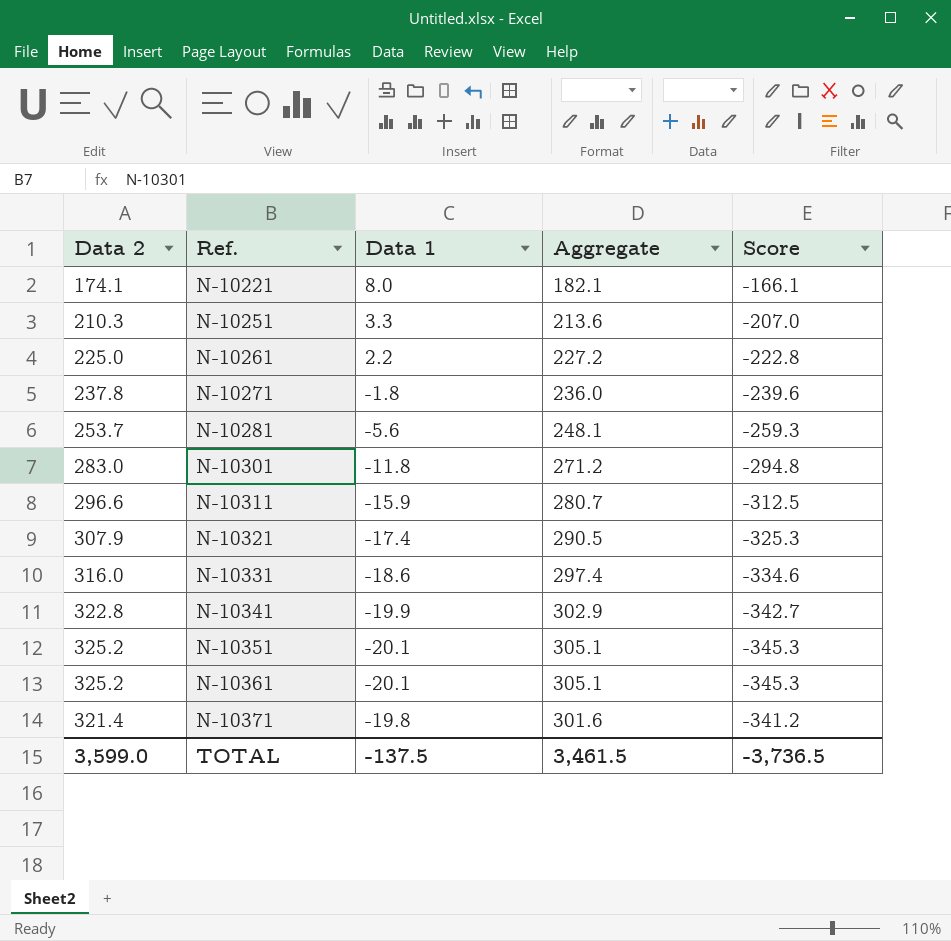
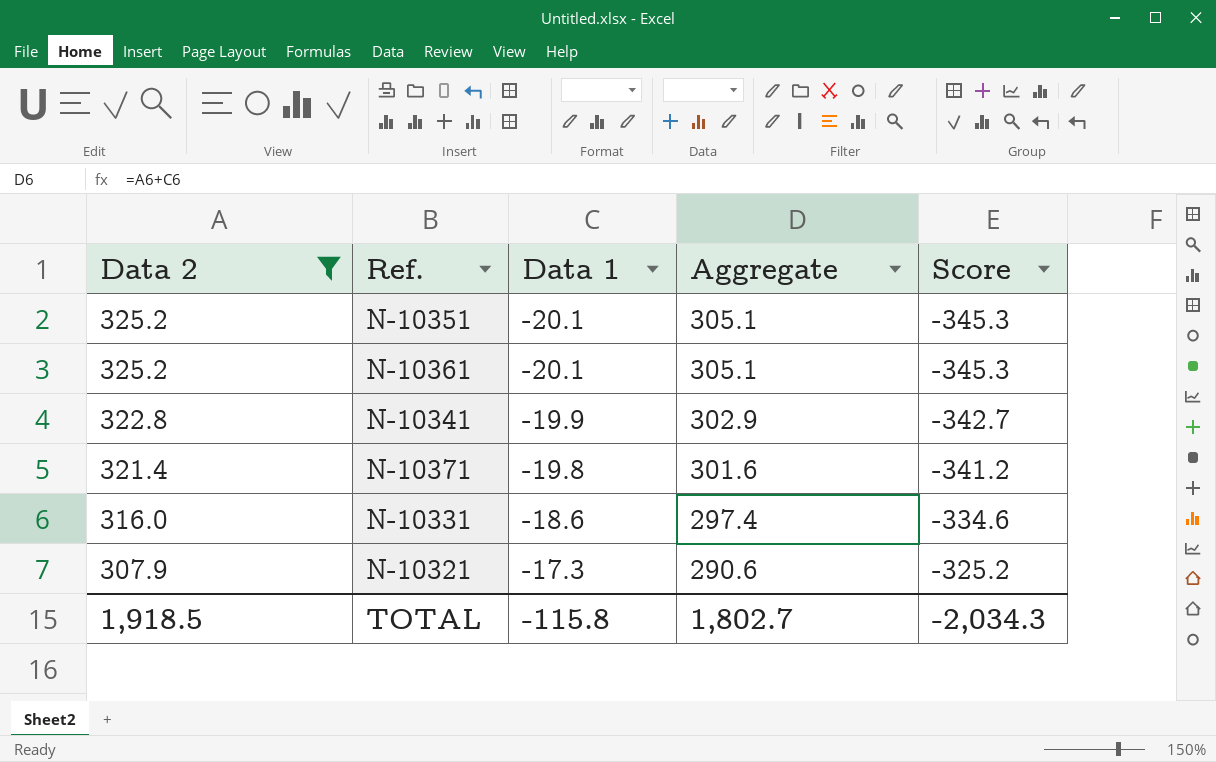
filter: none -> Data 2 >= 307.9
row order: Ref. ascending -> Data 2 descending
N-10321 | Data 1: -17.4 -> -17.3
N-10321 | Aggregate: 290.5 -> 290.6
N-10321 | Score: -325.3 -> -325.2
TOTAL | Data 2: 3,599.0 -> 1,918.5
TOTAL | Data 1: -137.5 -> -115.8
TOTAL | Aggregate: 3,461.5 -> 1,802.7
TOTAL | Score: -3,736.5 -> -2,034.3

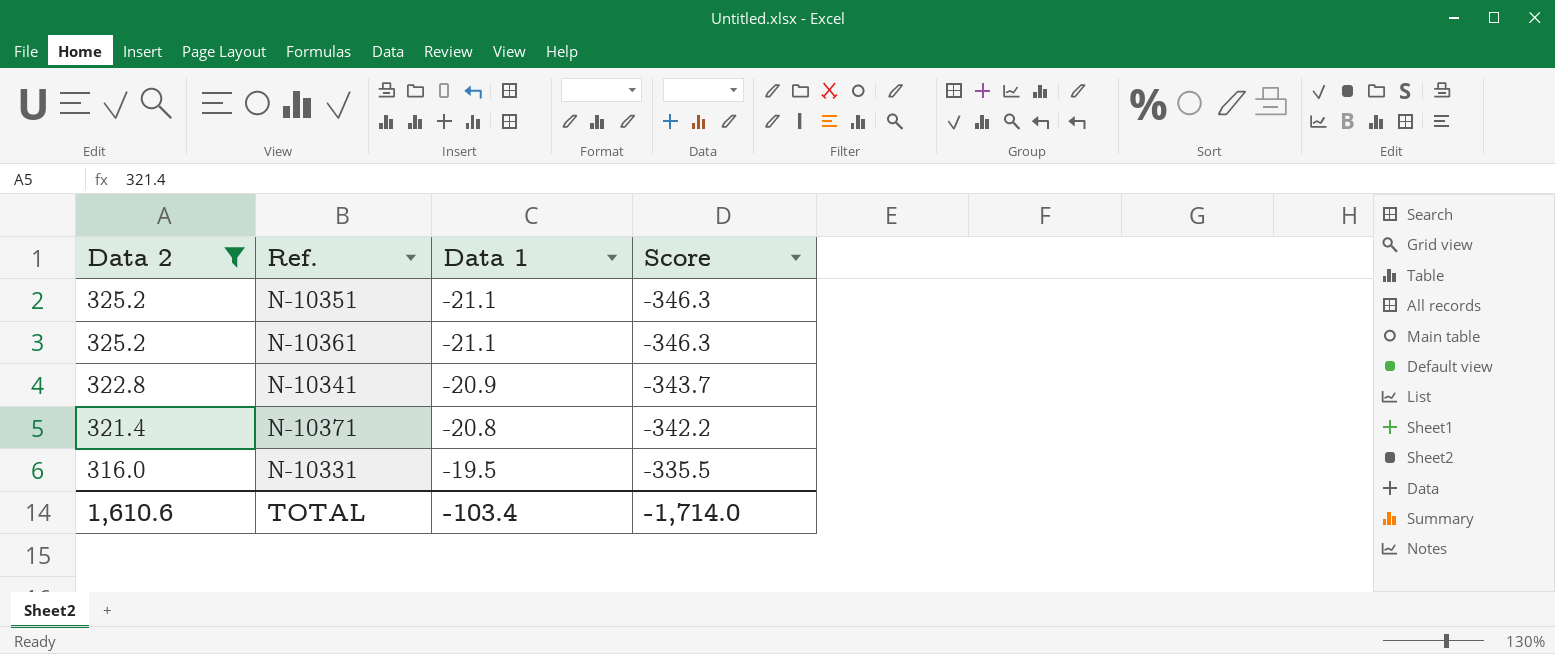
column Aggregate | formula: [Data 2] + [Data 1] -> none
row N-10321: 307.9 | -17.3 | 290.6 | -325.2 -> none
N-10351 | Data 1: -20.1 -> -21.1
N-10351 | Score: -345.3 -> -346.3
N-10361 | Data 1: -20.1 -> -21.1
N-10361 | Score: -345.3 -> -346.3
N-10341 | Data 1: -19.9 -> -20.9
N-10341 | Score: -342.7 -> -343.7
N-10371 | Data 1: -19.8 -> -20.8
N-10371 | Score: -341.2 -> -342.2
N-10331 | Data 1: -18.6 -> -19.5
N-10331 | Score: -334.6 -> -335.5
TOTAL | Data 2: 1,918.5 -> 1,610.6
TOTAL | Data 1: -115.8 -> -103.4
TOTAL | Score: -2,034.3 -> -1,714.0

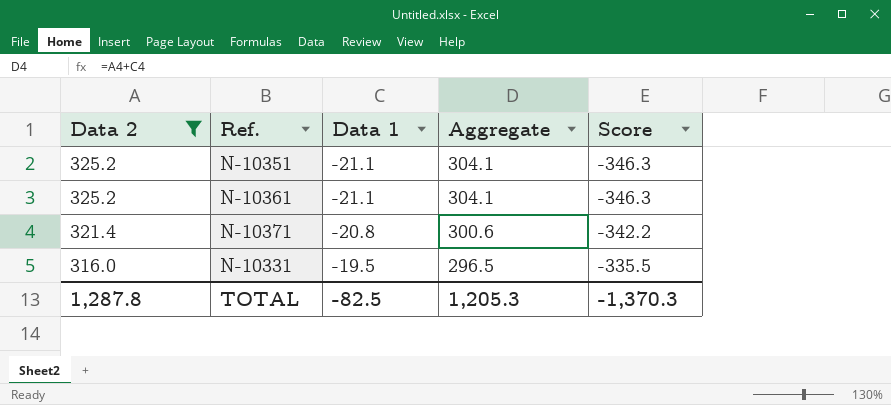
column Aggregate | formula: none -> [Data 2] + [Data 1]
row N-10341: 322.8 | -20.9 | -343.7 -> none
TOTAL | Data 2: 1,610.6 -> 1,287.8
TOTAL | Data 1: -103.4 -> -82.5
TOTAL | Score: -1,714.0 -> -1,370.3

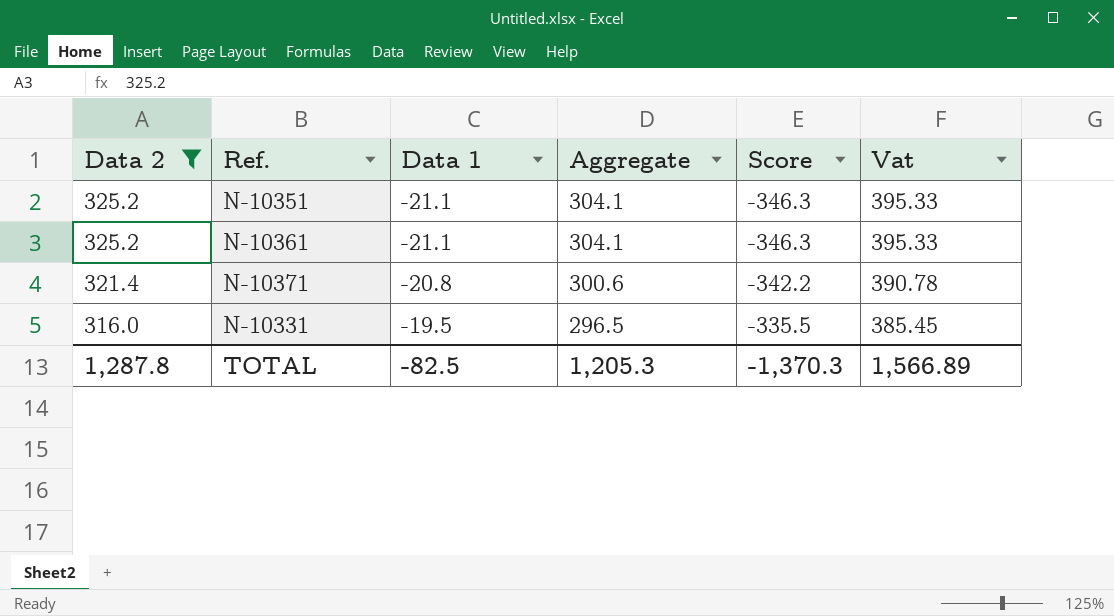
column Vat | formula: none -> [Aggregate] * 1.3

